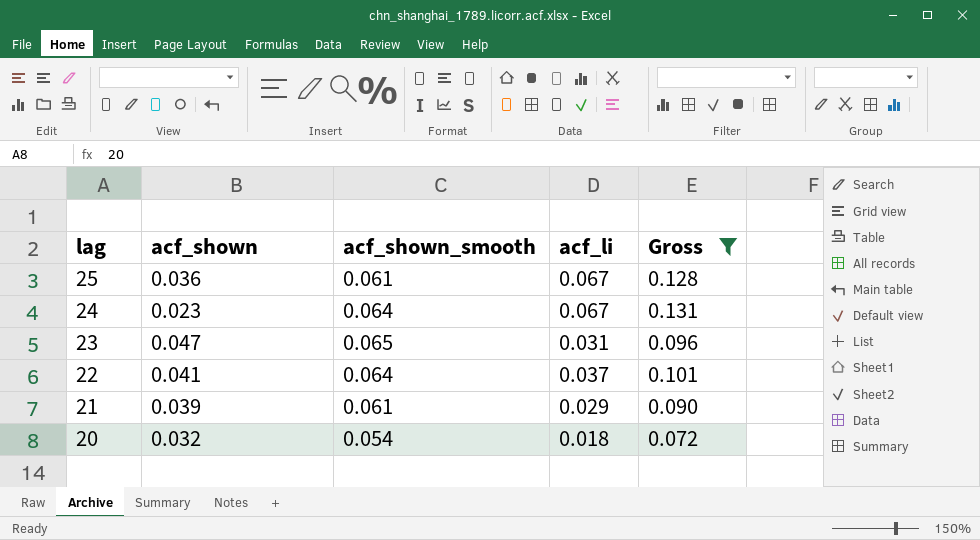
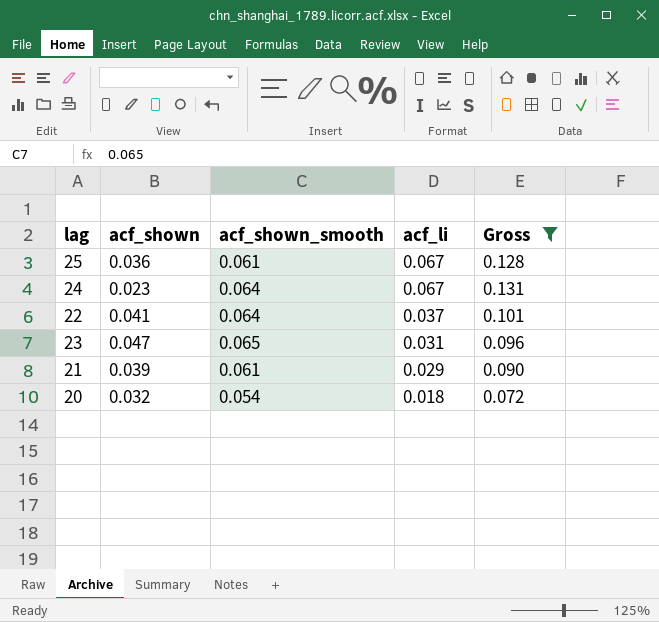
row order: lag descending -> acf_li descending

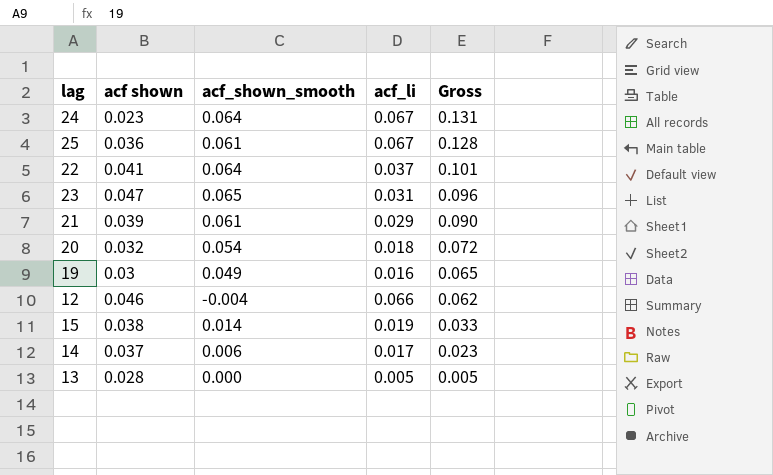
filter: Gross >= 0.072 -> none
row order: acf_li descending -> Gross descending
column name: acf_shown -> acf shown

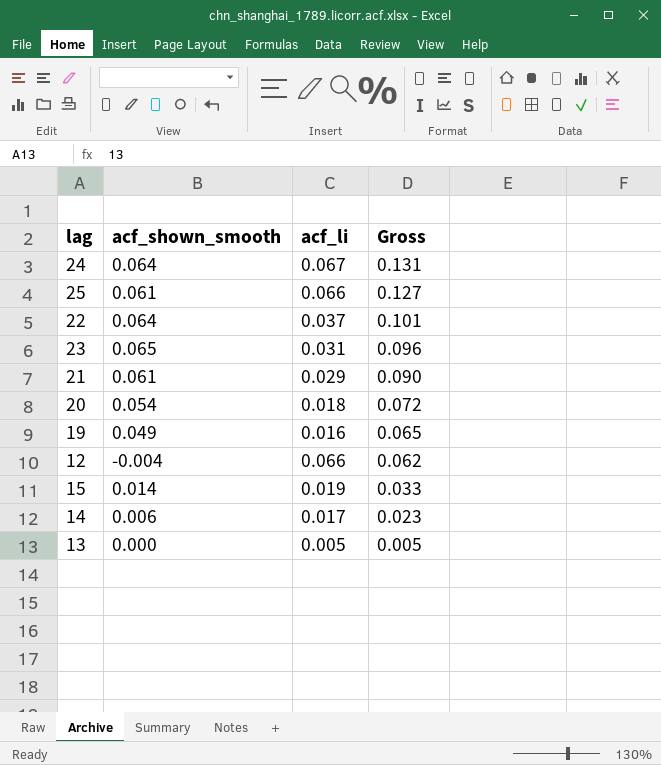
column acf shown | position: 2 -> none
25 | acf_li: 0.067 -> 0.066
25 | Gross: 0.128 -> 0.127

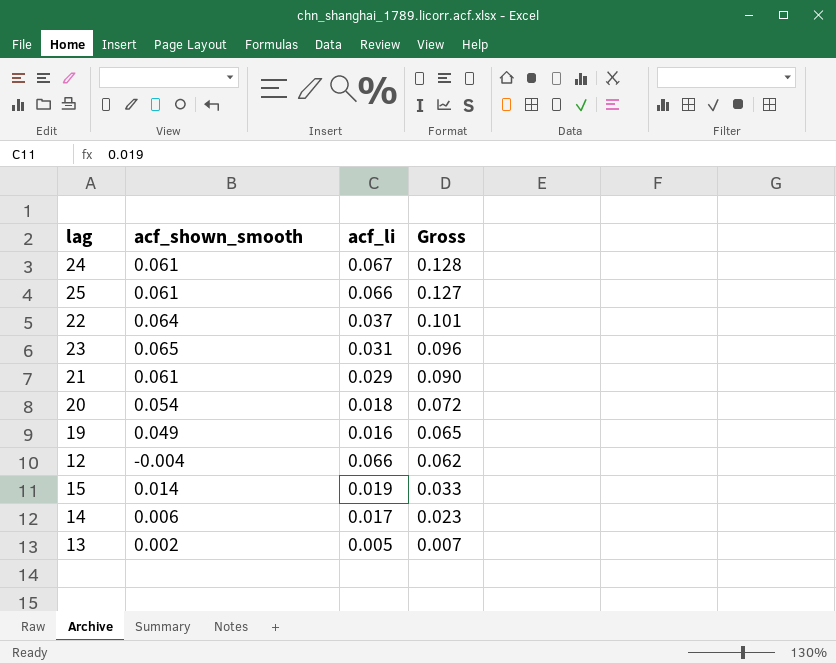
24 | acf_shown_smooth: 0.064 -> 0.061
24 | Gross: 0.131 -> 0.128
13 | acf_shown_smooth: 0.000 -> 0.002
13 | Gross: 0.005 -> 0.007

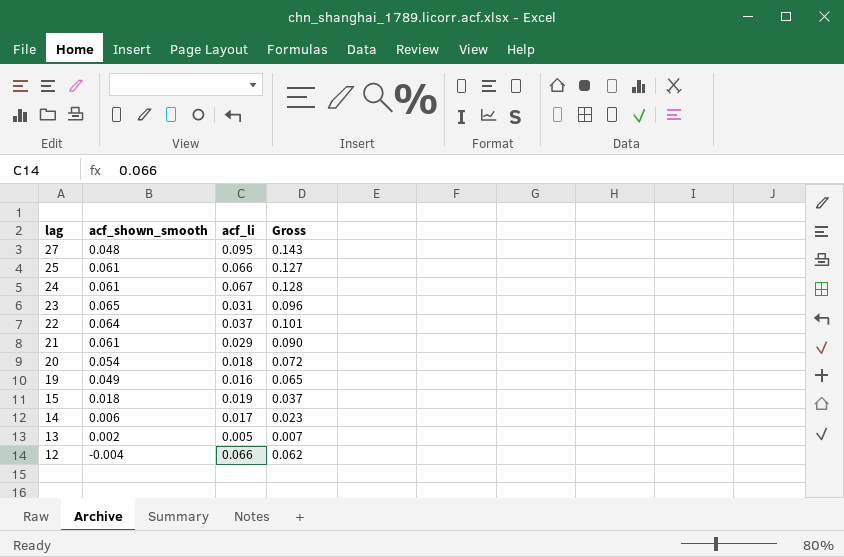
row order: Gross descending -> lag descending
row 27: none -> 0.048 | 0.095 | 0.143
15 | acf_shown_smooth: 0.014 -> 0.018
15 | Gross: 0.033 -> 0.037

